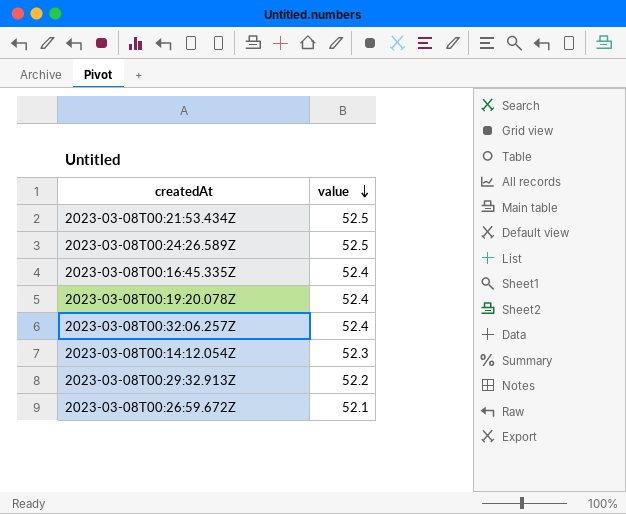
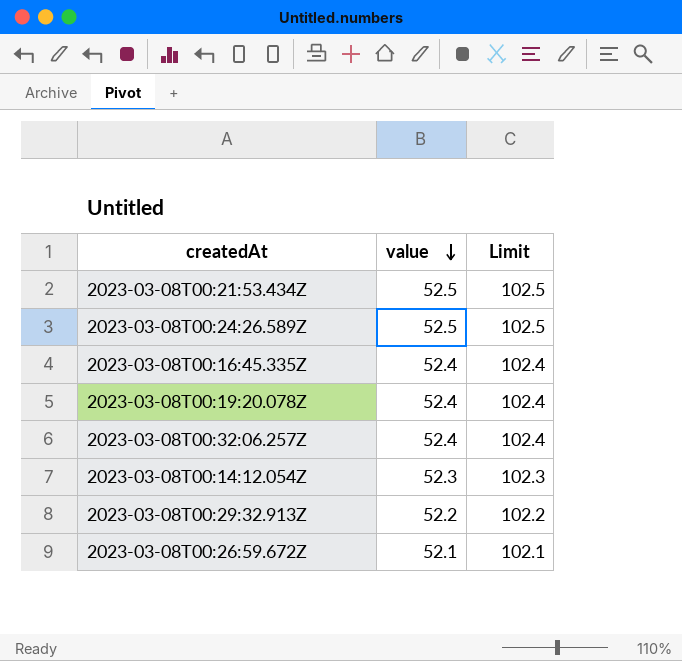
column Limit | formula: none -> [value] + 50

